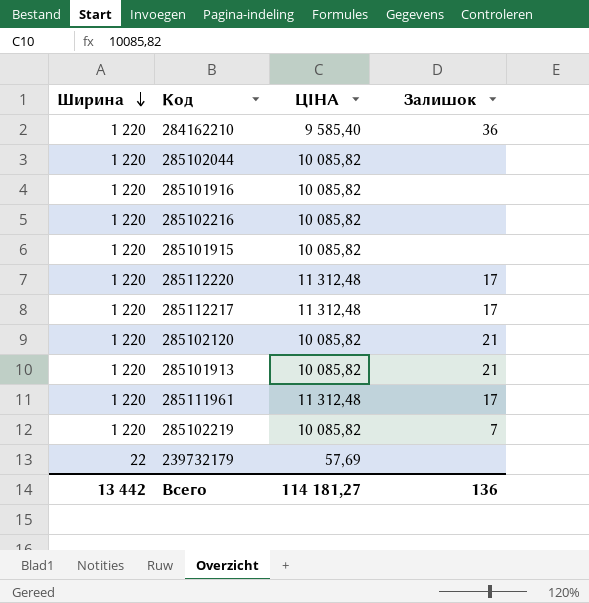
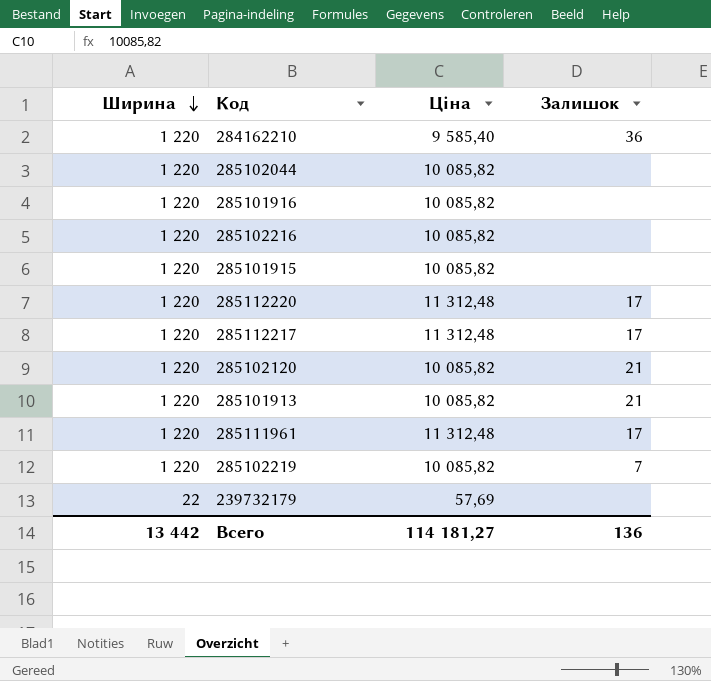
column name: ЦІНА -> Ціна

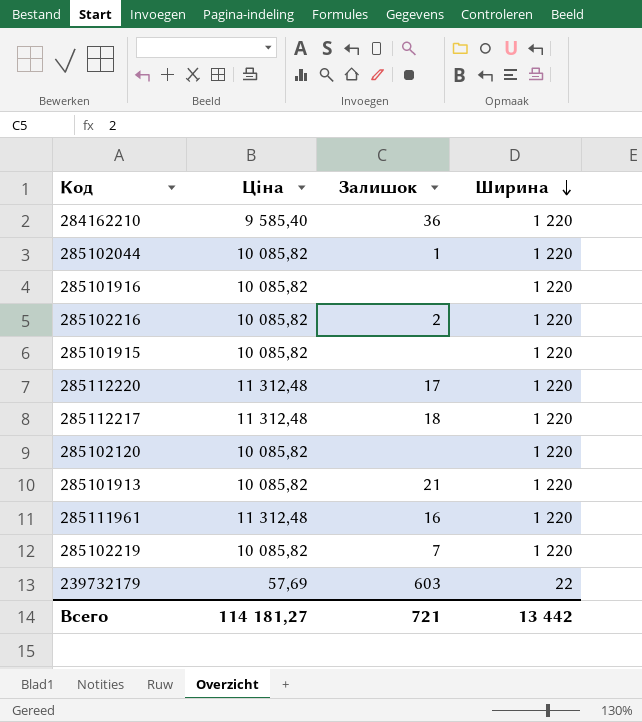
column Ширина | position: 1 -> 4
285102044 | Залишок: none -> 1
285102216 | Залишок: none -> 2
285112217 | Залишок: 17 -> 18
285102120 | Залишок: 21 -> none
285111961 | Залишок: 17 -> 16
239732179 | Залишок: none -> 603
Всего | Залишок: 136 -> 721

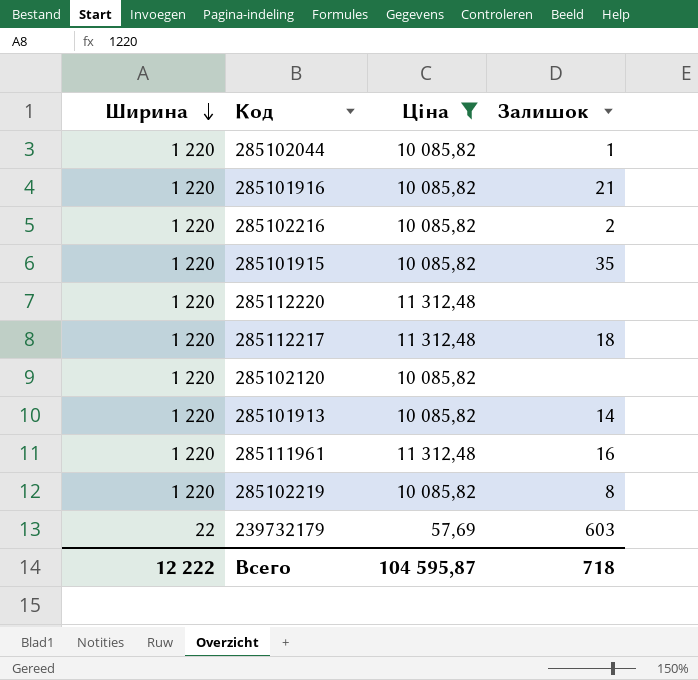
filter: none -> Ціна != 9 585,40
column Ширина | position: 4 -> 1
285101916 | Залишок: none -> 21
285101915 | Залишок: none -> 35
285112220 | Залишок: 17 -> none
285101913 | Залишок: 21 -> 14
285102219 | Залишок: 7 -> 8
Всего | Ширина: 13 442 -> 12 222
Всего | Ціна: 114 181,27 -> 104 595,87
Всего | Залишок: 721 -> 718

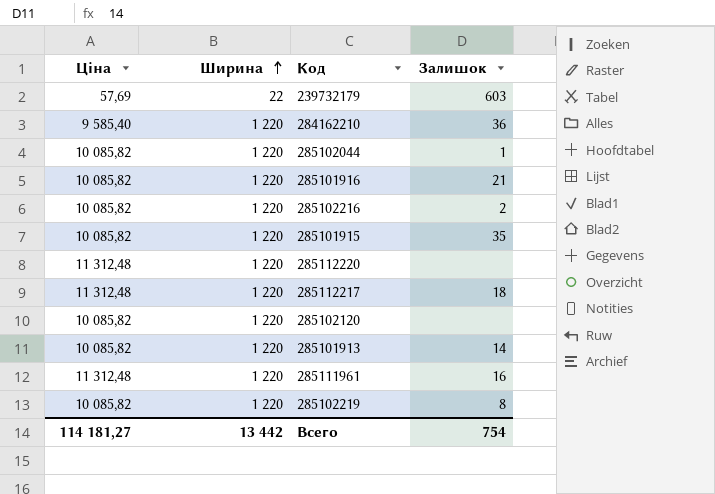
filter: Ціна != 9 585,40 -> none
row order: Ширина descending -> Ширина ascending
column Ціна | position: 3 -> 1
Всего | Ціна: 104 595,87 -> 114 181,27
Всего | Ширина: 12 222 -> 13 442
Всего | Залишок: 718 -> 754

